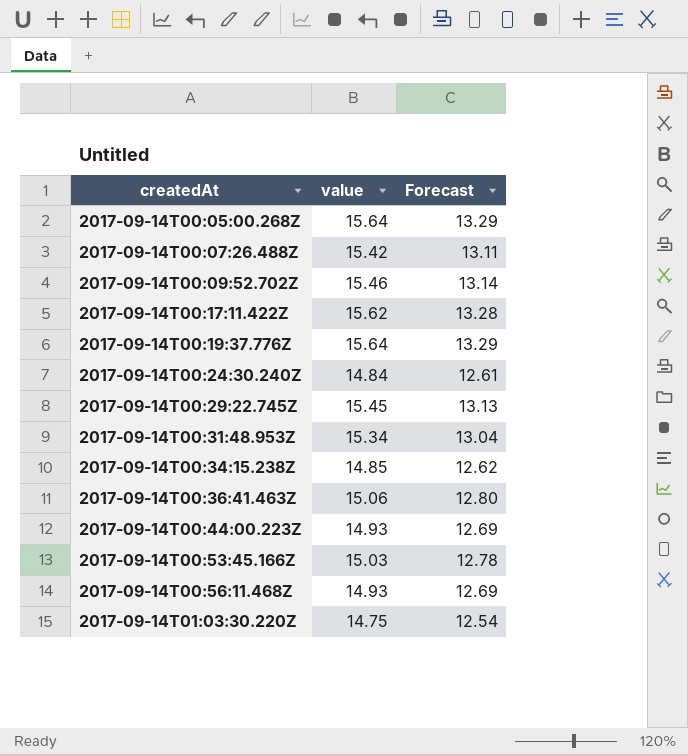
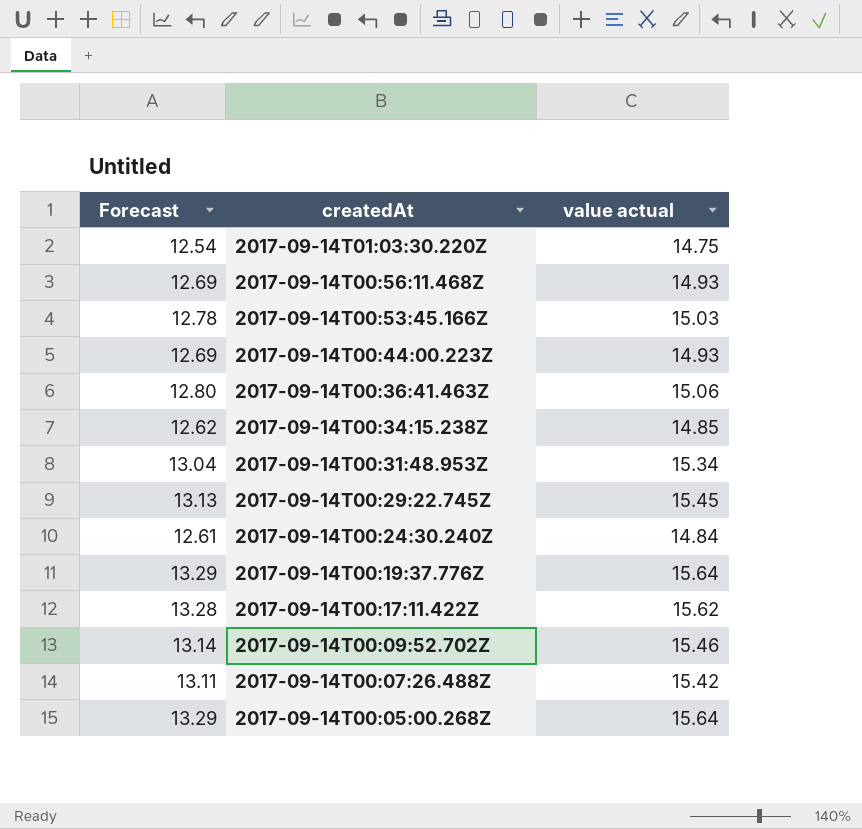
row order: createdAt ascending -> createdAt descending
column Forecast | position: 3 -> 1
column name: value -> value actual

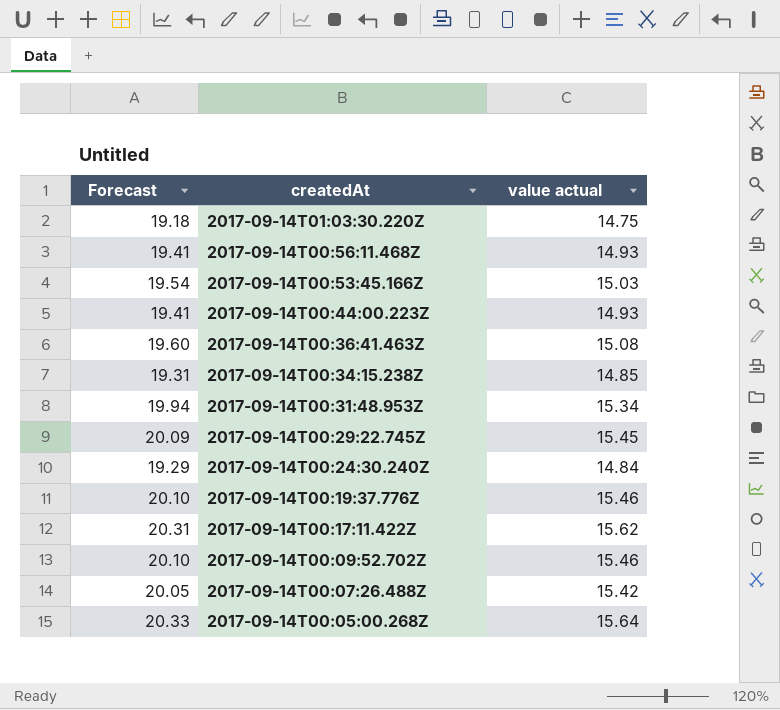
column Forecast | formula: [value actual] * 0.85 -> [value actual] * 1.3
2017-09-14T00:36:41.463Z | value actual: 15.06 -> 15.08
2017-09-14T00:19:37.776Z | value actual: 15.64 -> 15.46

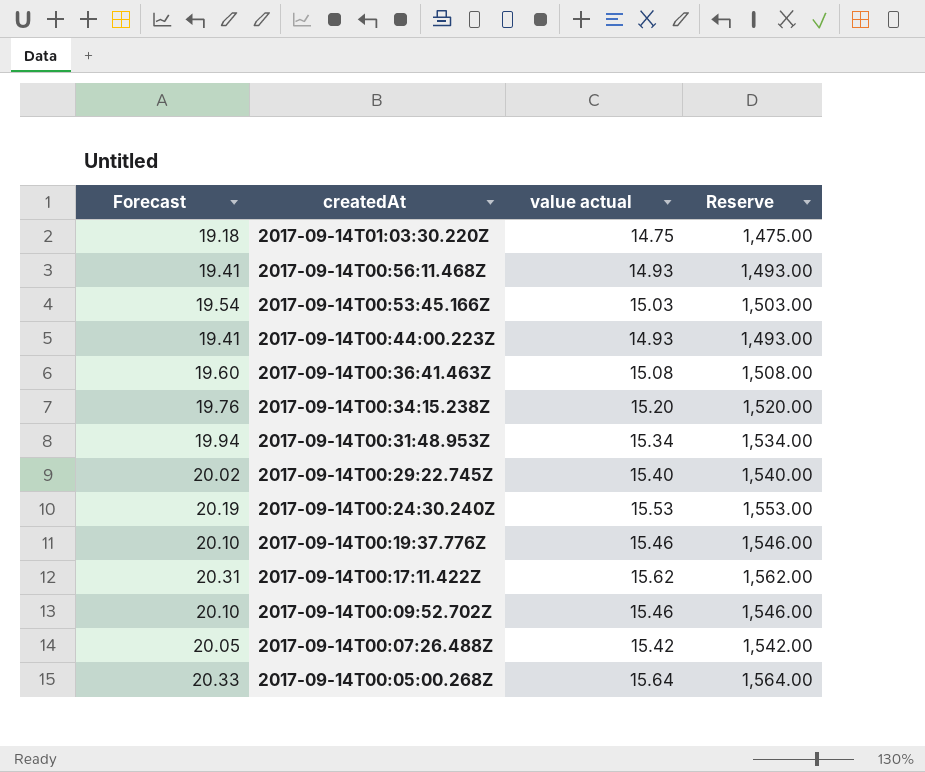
column Reserve | formula: none -> [value actual] * 100
2017-09-14T00:34:15.238Z | Forecast: 19.31 -> 19.76
2017-09-14T00:34:15.238Z | value actual: 14.85 -> 15.20
2017-09-14T00:29:22.745Z | Forecast: 20.09 -> 20.02
2017-09-14T00:29:22.745Z | value actual: 15.45 -> 15.40
2017-09-14T00:24:30.240Z | Forecast: 19.29 -> 20.19
2017-09-14T00:24:30.240Z | value actual: 14.84 -> 15.53

